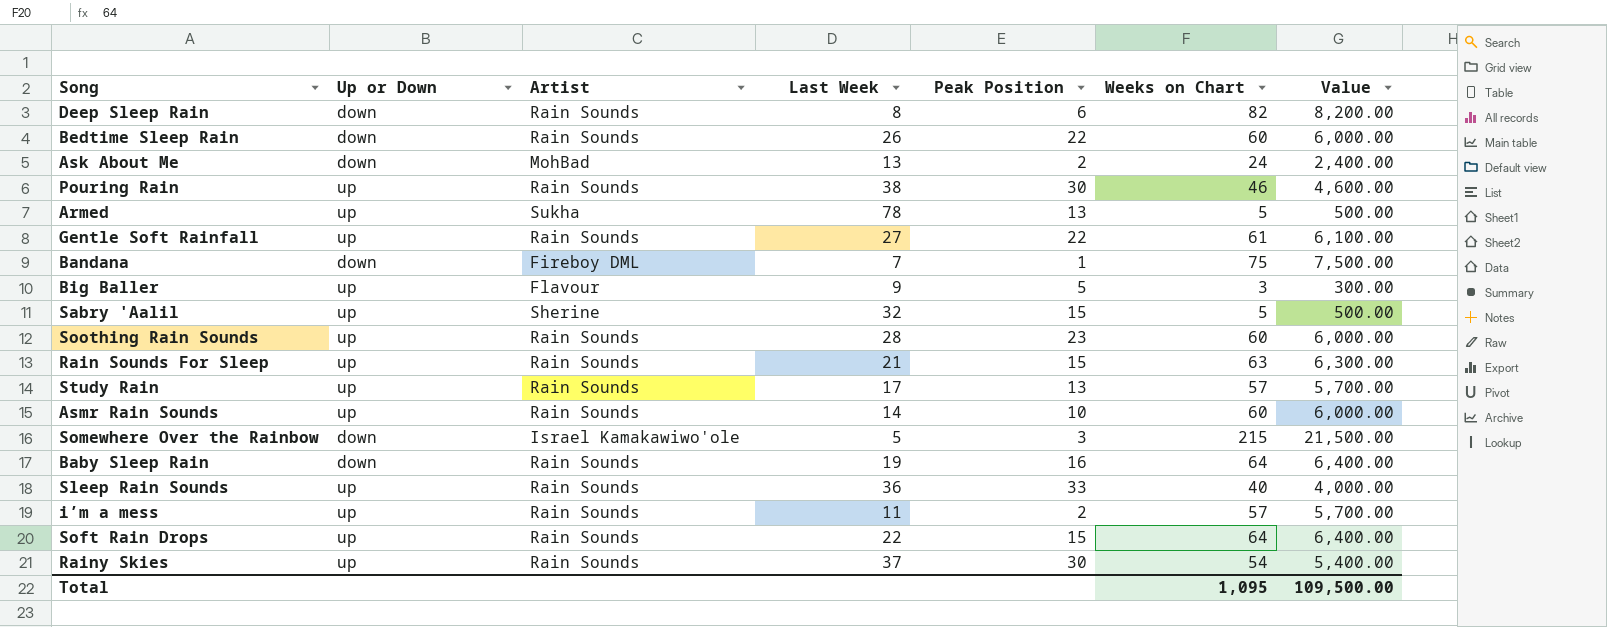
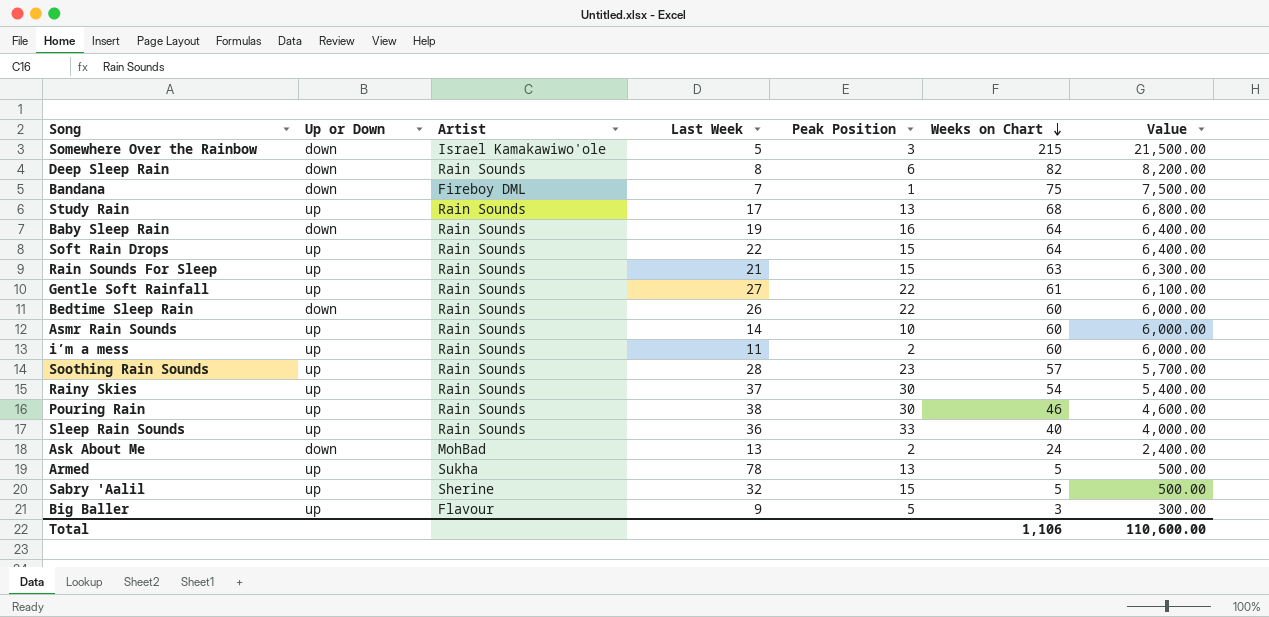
row order: none -> Weeks on Chart descending
Study Rain | Weeks on Chart: 57 -> 68
Study Rain | Value: 5,700.00 -> 6,800.00
i’m a mess | Weeks on Chart: 57 -> 60
i’m a mess | Value: 5,700.00 -> 6,000.00
Soothing Rain Sounds | Weeks on Chart: 60 -> 57
Soothing Rain Sounds | Value: 6,000.00 -> 5,700.00
Total | Weeks on Chart: 1,095 -> 1,106
Total | Value: 109,500.00 -> 110,600.00

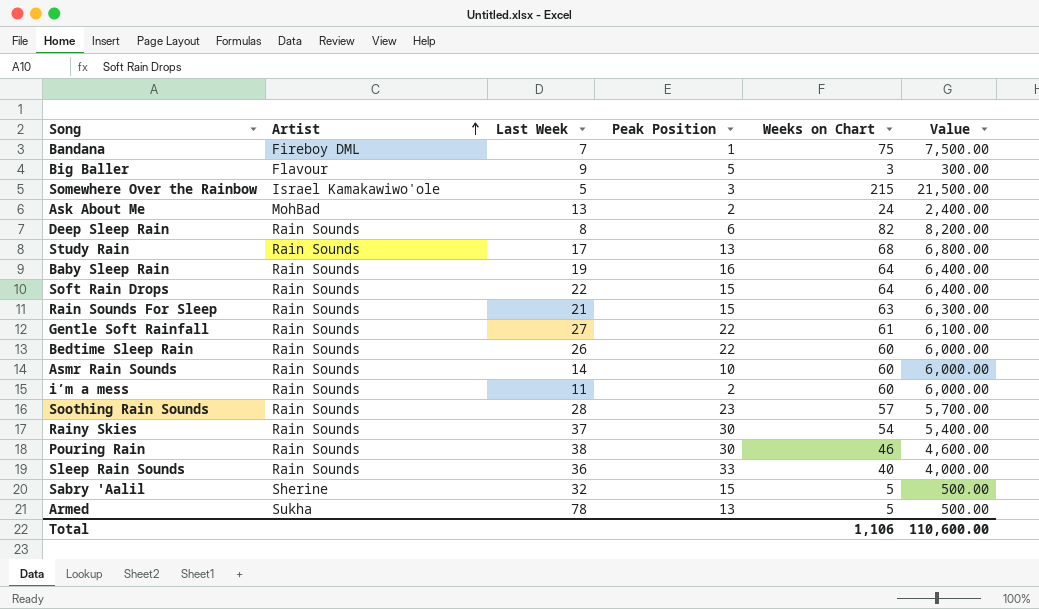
row order: Weeks on Chart descending -> Artist ascending
column Up or Down | position: 2 -> none

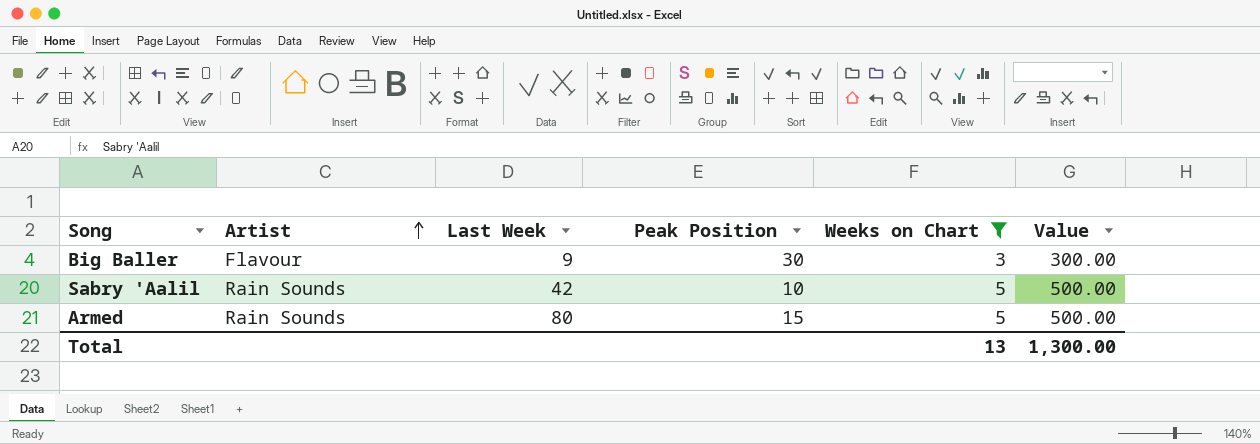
filter: none -> Weeks on Chart <= 5
Big Baller | Peak Position: 5 -> 30
Sabry 'Aalil | Artist: Sherine -> Rain Sounds
Sabry 'Aalil | Last Week: 32 -> 42
Sabry 'Aalil | Peak Position: 15 -> 10
Armed | Artist: Sukha -> Rain Sounds
Armed | Last Week: 78 -> 80
Armed | Peak Position: 13 -> 15
Total | Weeks on Chart: 1,106 -> 13
Total | Value: 110,600.00 -> 1,300.00

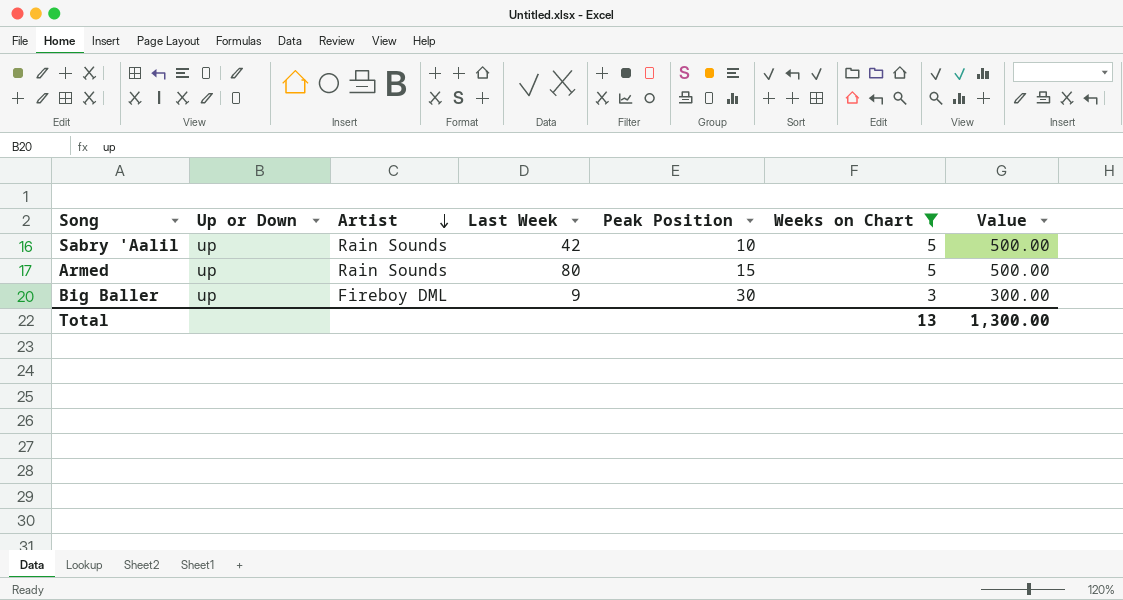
row order: Artist ascending -> Artist descending
column Up or Down | position: none -> 2
Big Baller | Artist: Flavour -> Fireboy DML

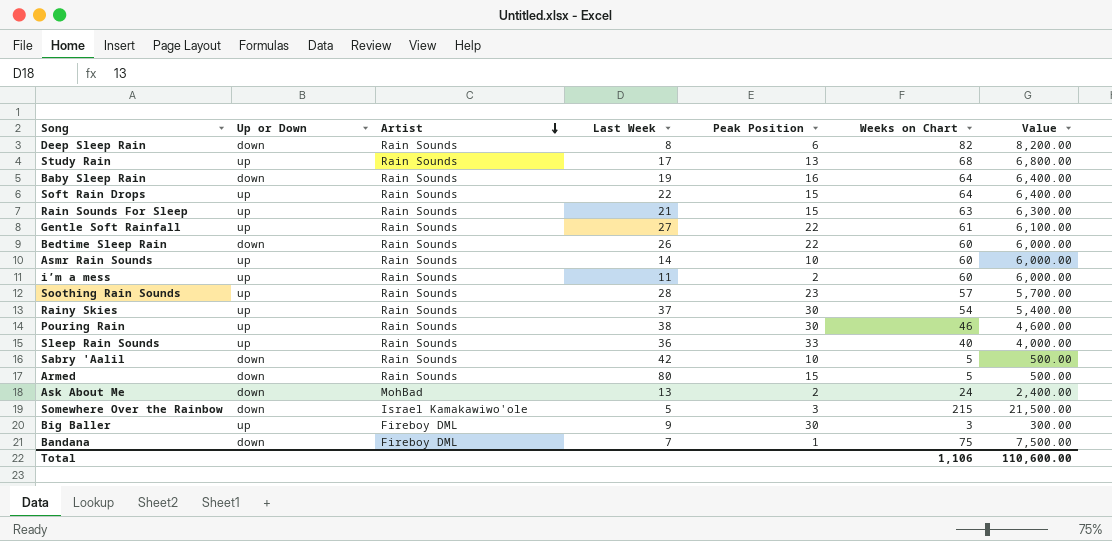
filter: Weeks on Chart <= 5 -> none
Sabry 'Aalil | Up or Down: up -> down
Armed | Up or Down: up -> down
Total | Weeks on Chart: 13 -> 1,106
Total | Value: 1,300.00 -> 110,600.00

